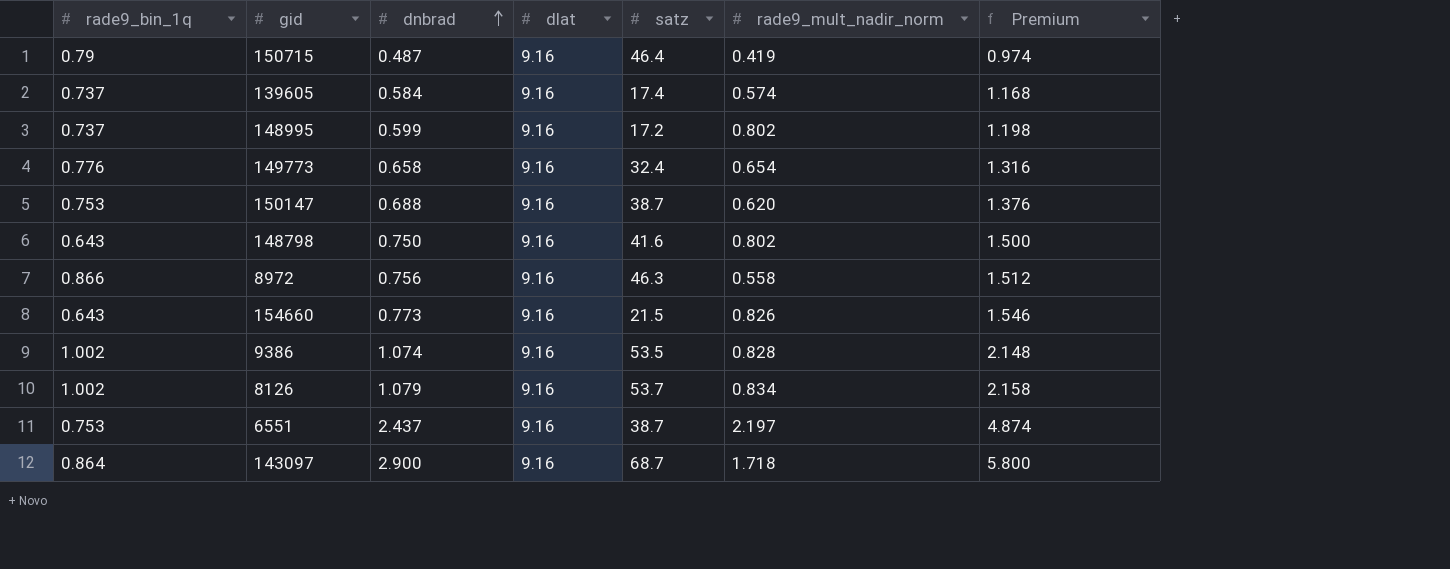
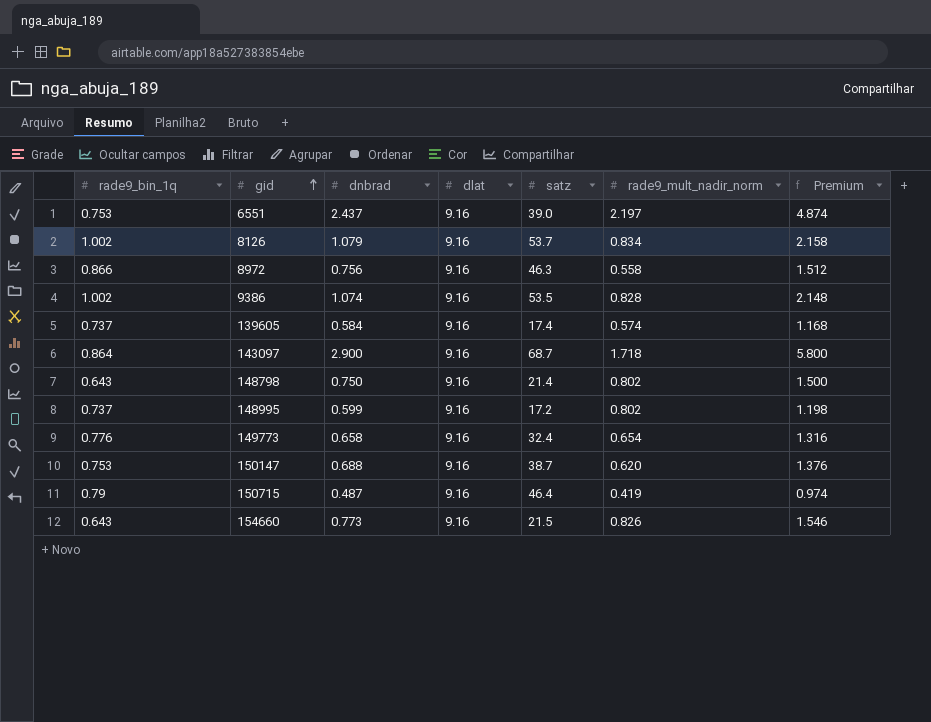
row order: dnbrad ascending -> gid ascending
6551 | satz: 38.7 -> 39.0
148798 | satz: 41.6 -> 21.4

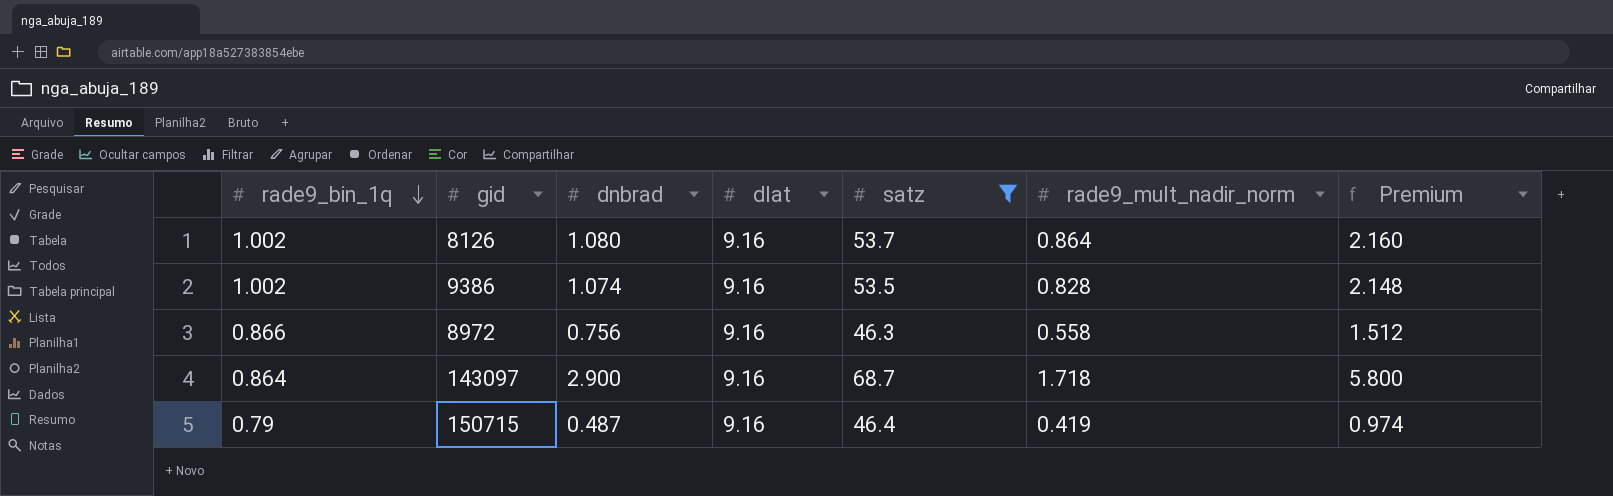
filter: none -> satz >= 46.3
row order: gid ascending -> rade9_bin_1q descending
8126 | dnbrad: 1.079 -> 1.080
8126 | rade9_mult_nadir_norm: 0.834 -> 0.864
8126 | Premium: 2.158 -> 2.160

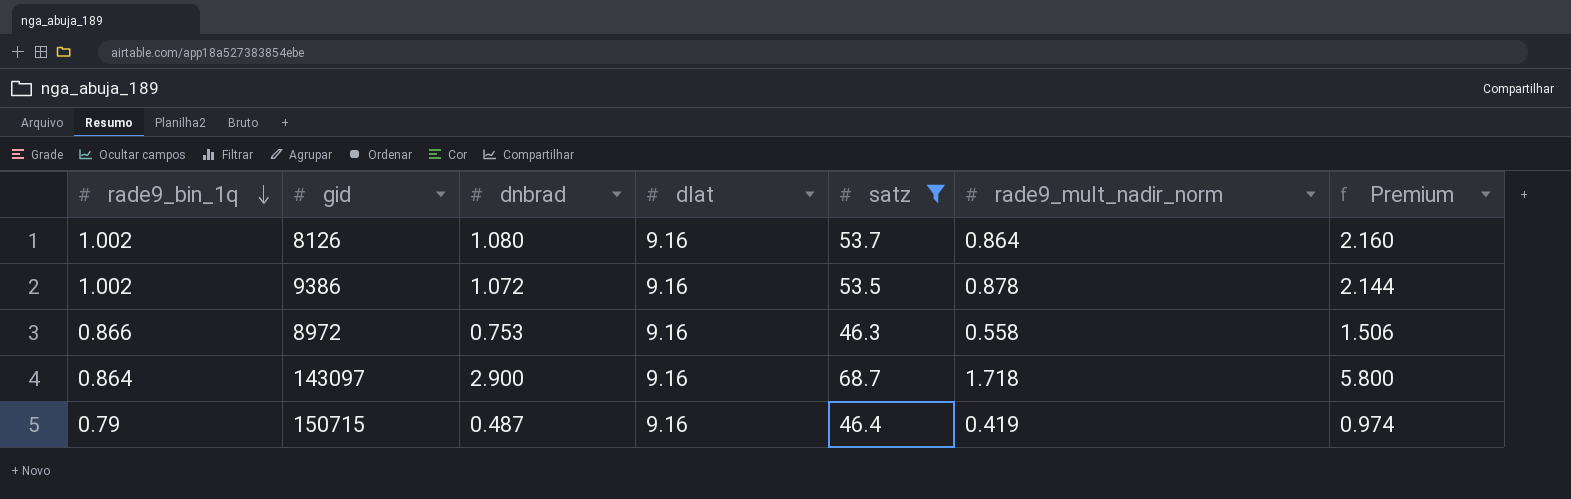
9386 | dnbrad: 1.074 -> 1.072
9386 | rade9_mult_nadir_norm: 0.828 -> 0.878
9386 | Premium: 2.148 -> 2.144
8972 | dnbrad: 0.756 -> 0.753
8972 | Premium: 1.512 -> 1.506

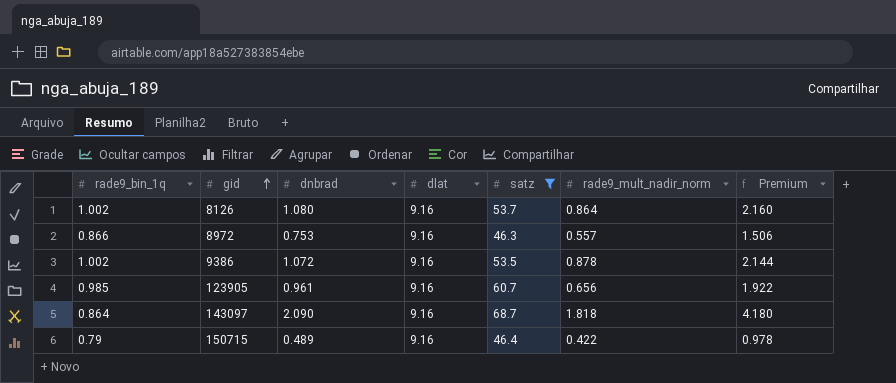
row order: rade9_bin_1q descending -> gid ascending
8972 | rade9_mult_nadir_norm: 0.558 -> 0.557
row 123905: none -> 0.985 | 0.961 | 9.16 | 60.7 | 0.656 | 1.922
143097 | dnbrad: 2.900 -> 2.090
143097 | rade9_mult_nadir_norm: 1.718 -> 1.818
143097 | Premium: 5.800 -> 4.180
150715 | dnbrad: 0.487 -> 0.489
150715 | rade9_mult_nadir_norm: 0.419 -> 0.422
150715 | Premium: 0.974 -> 0.978

